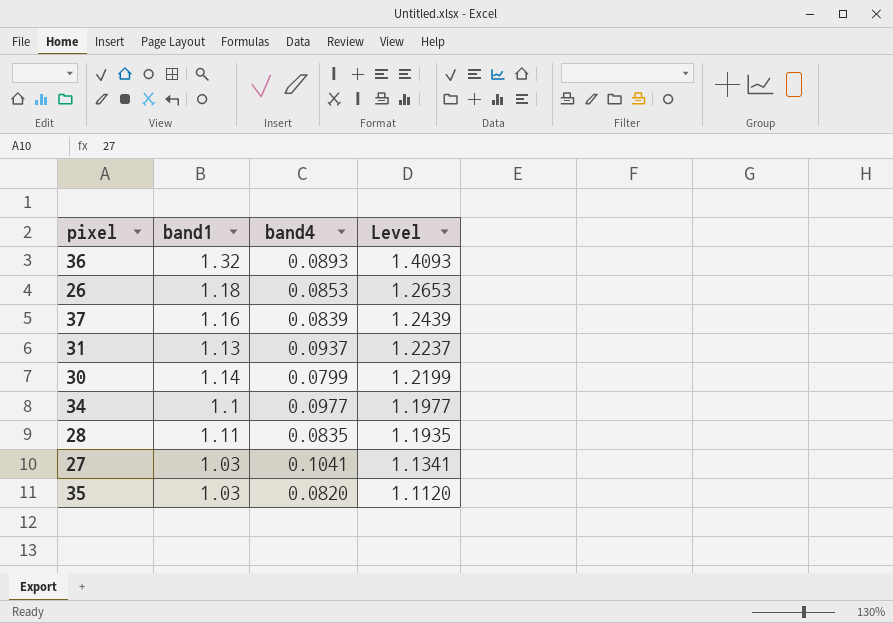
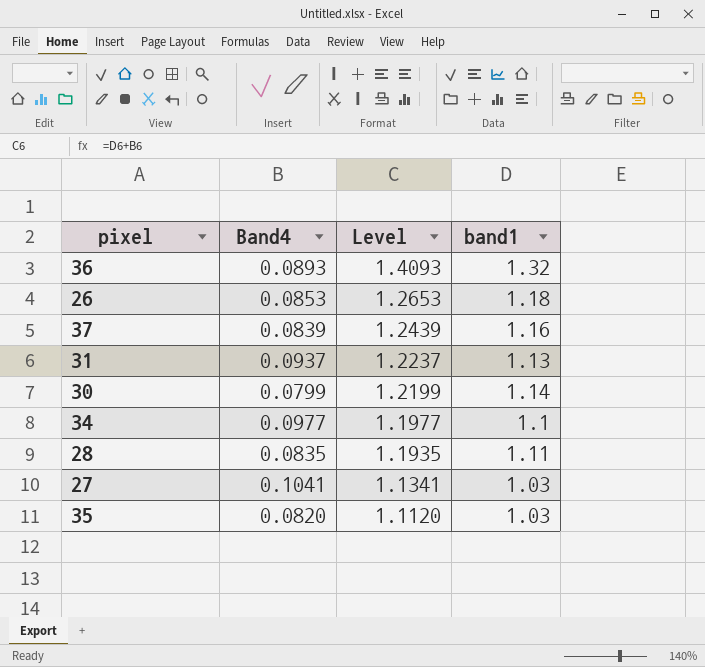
column name: band4 -> Band4
column band1 | position: 2 -> 4

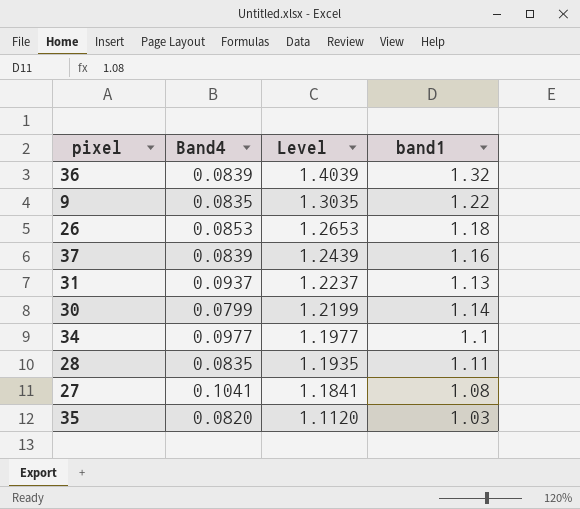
36 | Band4: 0.0893 -> 0.0839
36 | Level: 1.4093 -> 1.4039
row 9: none -> 0.0835 | 1.3035 | 1.22
27 | Level: 1.1341 -> 1.1841
27 | band1: 1.03 -> 1.08

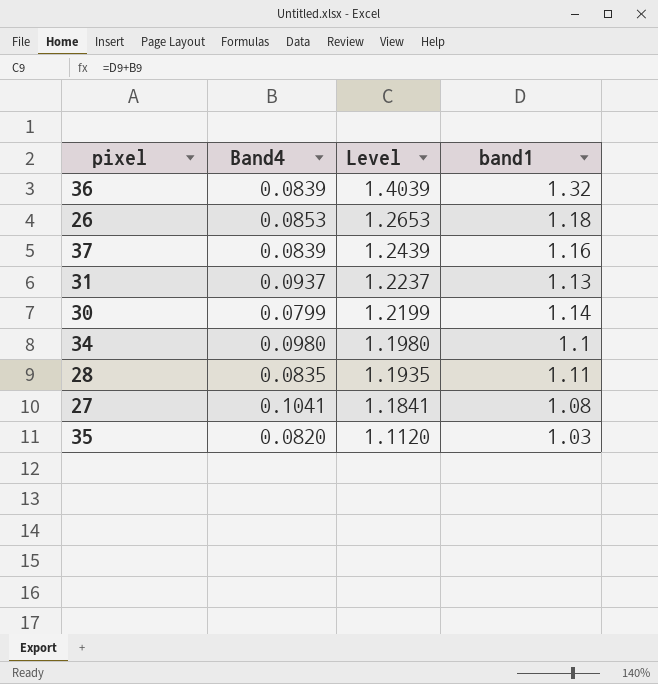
row 9: 0.0835 | 1.3035 | 1.22 -> none
34 | Band4: 0.0977 -> 0.0980
34 | Level: 1.1977 -> 1.1980

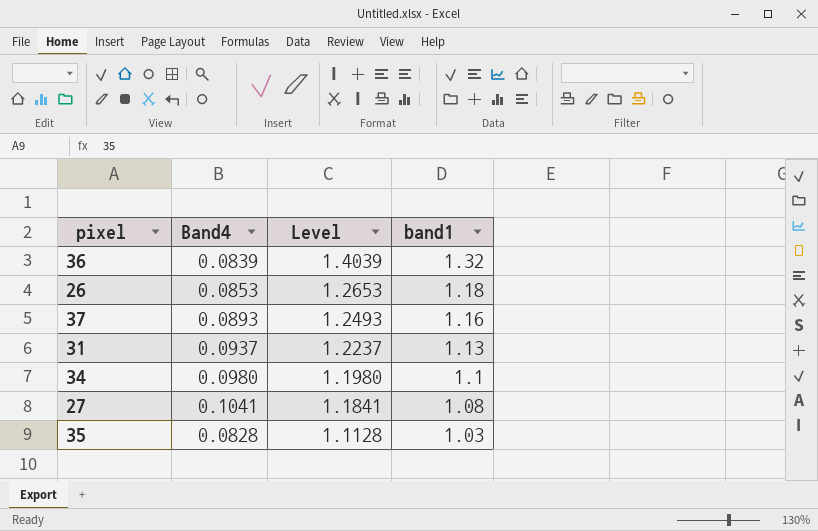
row 30: 0.0799 | 1.2199 | 1.14 -> none
row 28: 0.0835 | 1.1935 | 1.11 -> none
37 | Band4: 0.0839 -> 0.0893
37 | Level: 1.2439 -> 1.2493
35 | Band4: 0.0820 -> 0.0828
35 | Level: 1.1120 -> 1.1128

